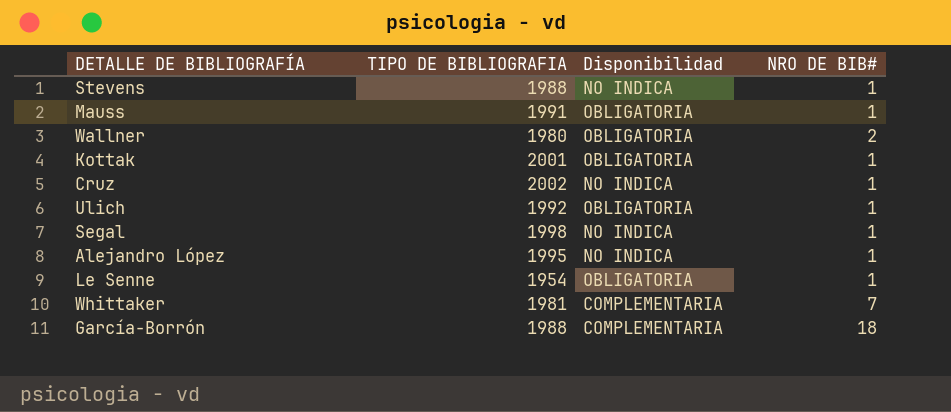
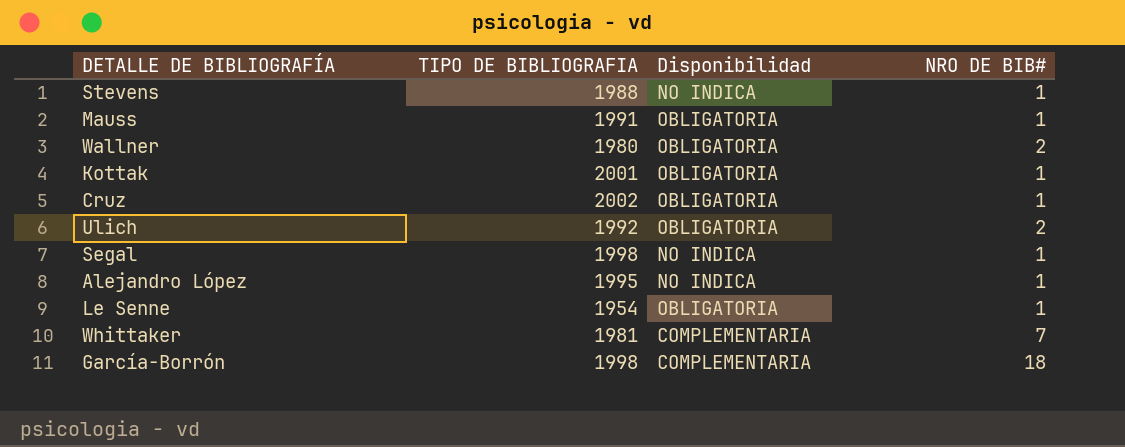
Cruz | Disponibilidad: NO INDICA -> OBLIGATORIA
Ulich | NRO DE BIB#: 1 -> 2
García-Borrón | TIPO DE BIBLIOGRAFIA: 1988 -> 1998

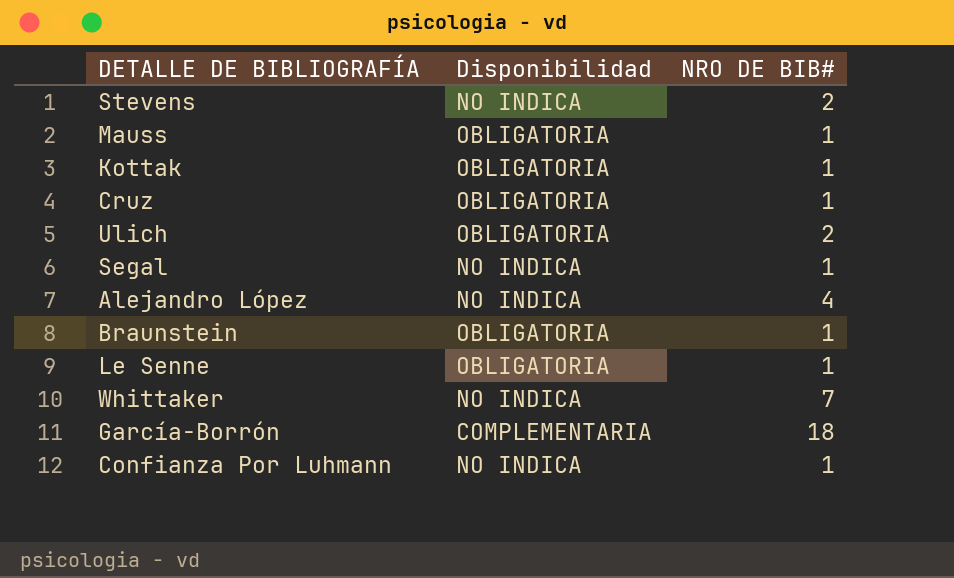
column TIPO DE BIBLIOGRAFIA | position: 2 -> none
row Wallner: 1980 | OBLIGATORIA | 2 -> none
Stevens | NRO DE BIB#: 1 -> 2
Alejandro López | NRO DE BIB#: 1 -> 4
row Braunstein: none -> OBLIGATORIA | 1
Whittaker | Disponibilidad: COMPLEMENTARIA -> NO INDICA
row Confianza Por Luhmann: none -> NO INDICA | 1

